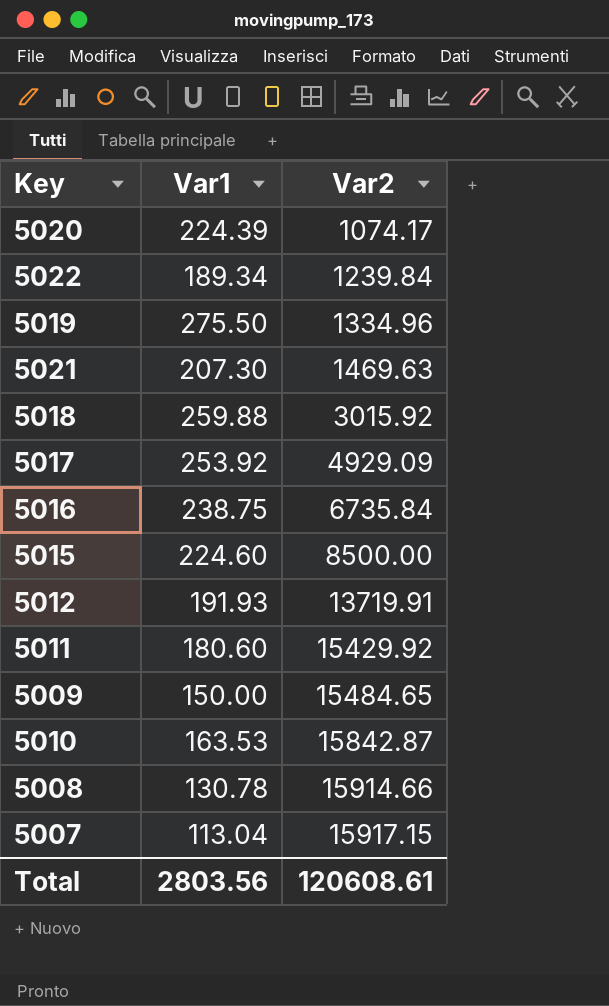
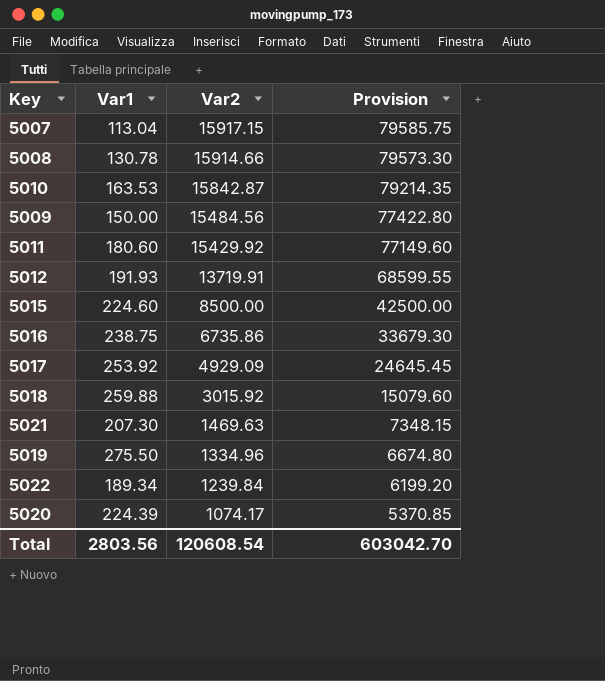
row order: Var2 ascending -> Var2 descending
column Provision | formula: none -> [Var2] * 5
5009 | Var2: 15484.65 -> 15484.56
5016 | Var2: 6735.84 -> 6735.86
Total | Var2: 120608.61 -> 120608.54

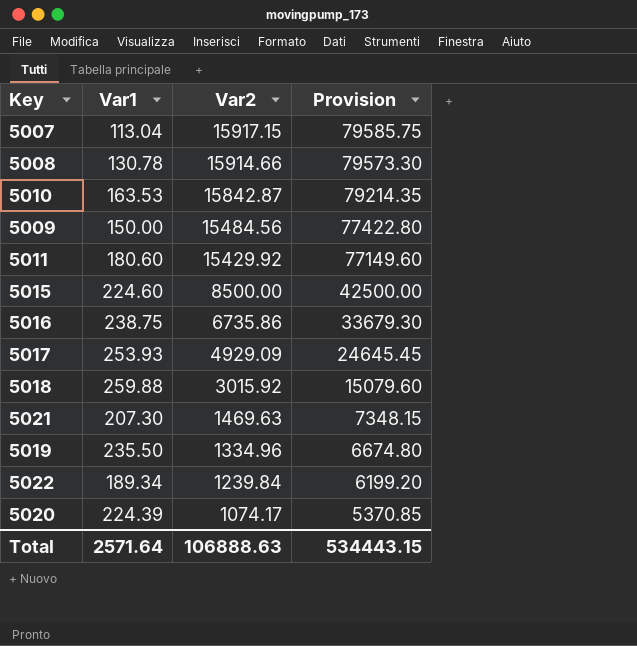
row 5012: 191.93 | 13719.91 | 68599.55 -> none
5017 | Var1: 253.92 -> 253.93
5019 | Var1: 275.50 -> 235.50
Total | Var1: 2803.56 -> 2571.64
Total | Var2: 120608.54 -> 106888.63
Total | Provision: 603042.70 -> 534443.15

